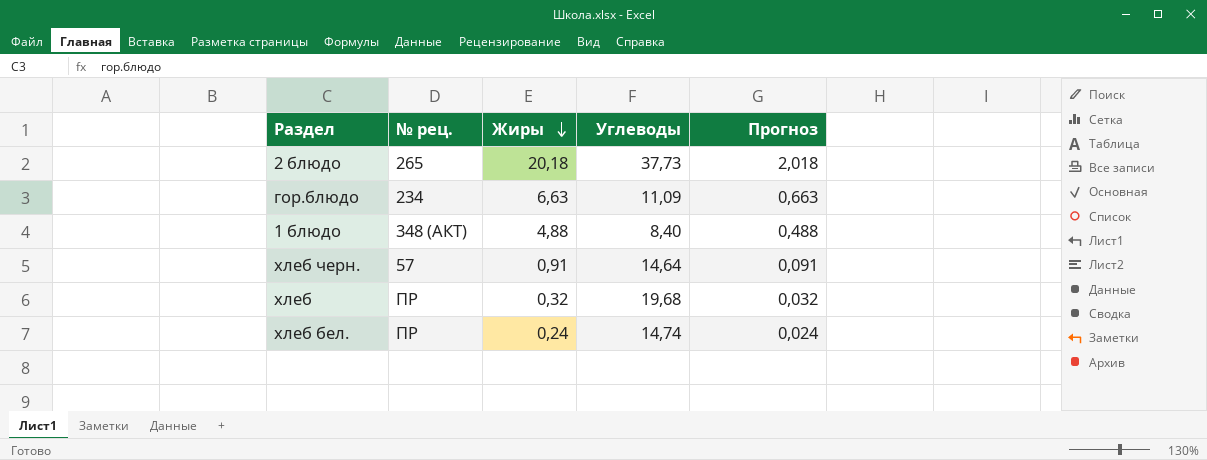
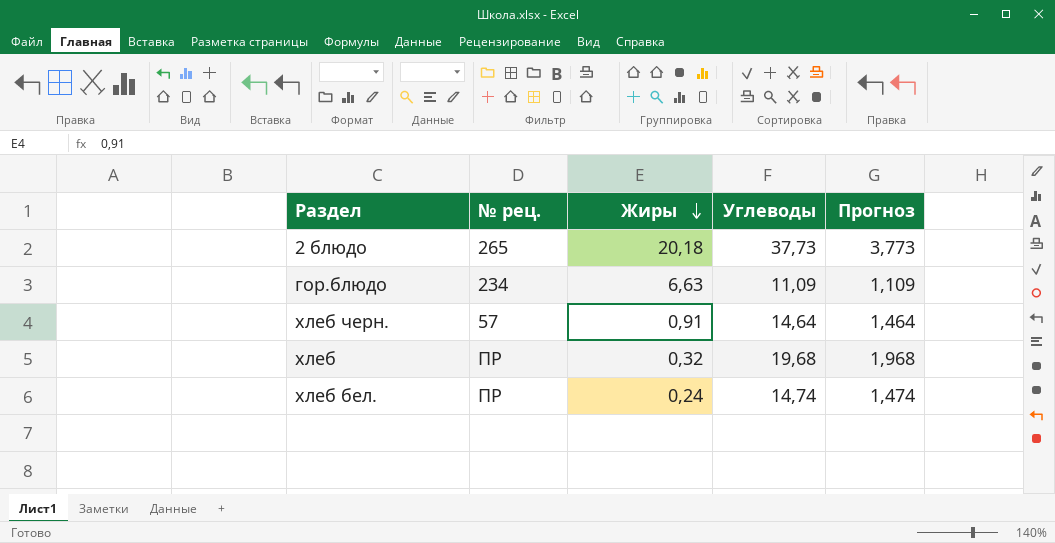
column Прогноз | formula: [Жиры] * 0,1 -> [Углеводы] * 0,1
row 1 блюдо: 348 (АКТ) | 4,88 | 8,40 | 0,488 -> none

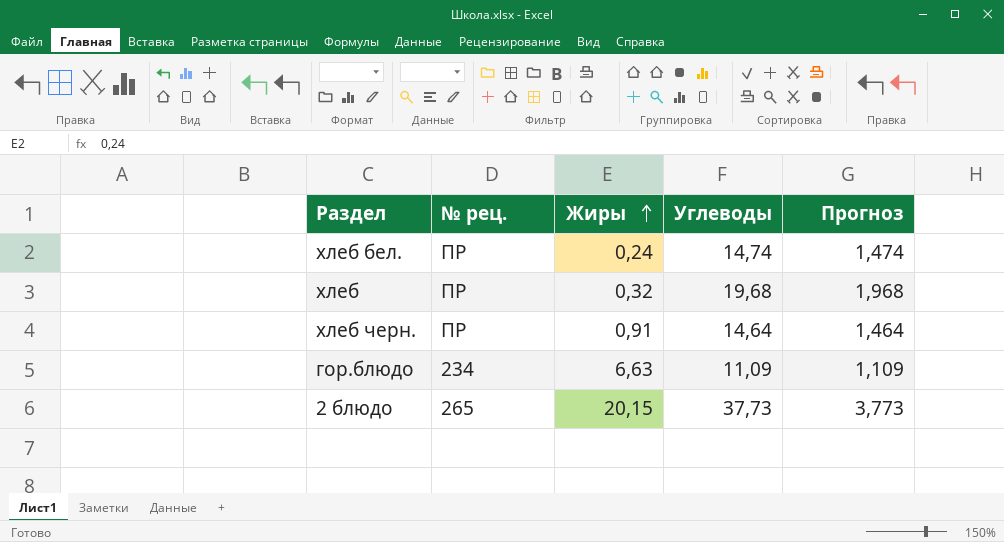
row order: Жиры descending -> Жиры ascending
хлеб черн. | № рец.: 57 -> ПР
2 блюдо | Жиры: 20,18 -> 20,15

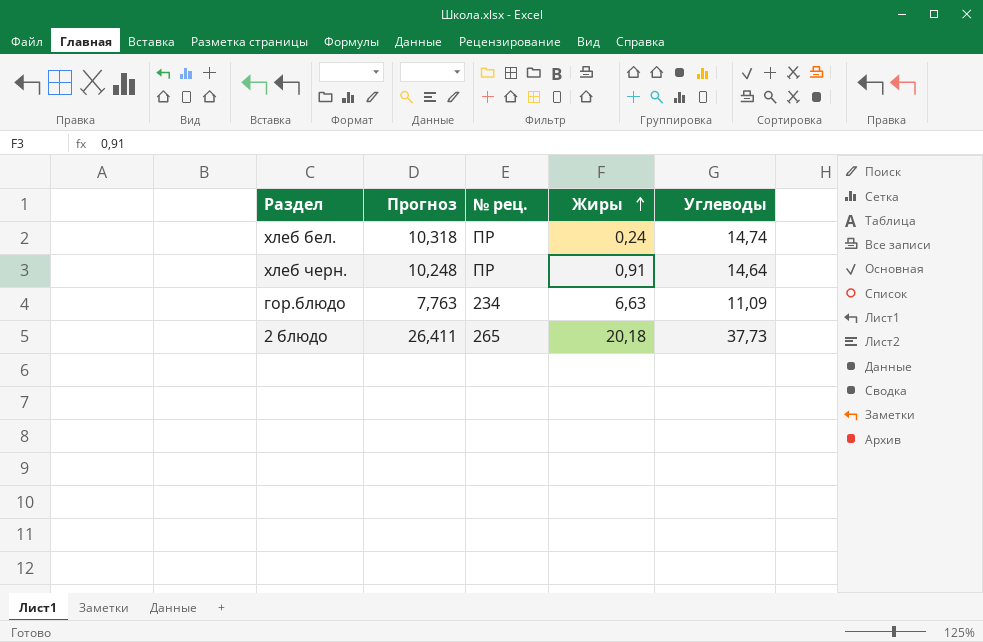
column Прогноз | formula: [Углеводы] * 0,1 -> [Углеводы] * 0,7
column Прогноз | position: 5 -> 2
row хлеб: ПР | 0,32 | 19,68 | 1,968 -> none
2 блюдо | Жиры: 20,15 -> 20,18

